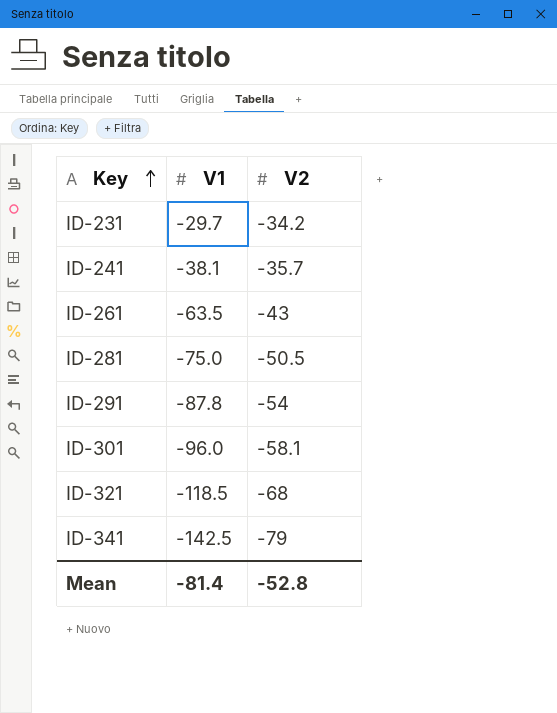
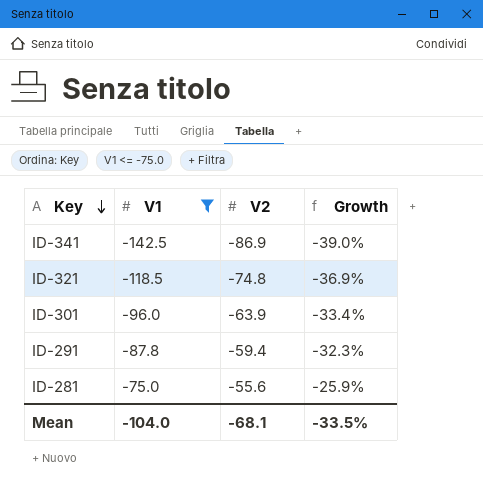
filter: none -> V1 <= -75.0
row order: Key ascending -> Key descending
column Growth | formula: none -> ([V2] - [V1]) / [V1]
ID-341 | V2: -79 -> -86.9
ID-321 | V2: -68 -> -74.8
ID-301 | V2: -58.1 -> -63.9
ID-291 | V2: -54 -> -59.4
ID-281 | V2: -50.5 -> -55.6
Mean | V1: -81.4 -> -104.0
Mean | V2: -52.8 -> -68.1

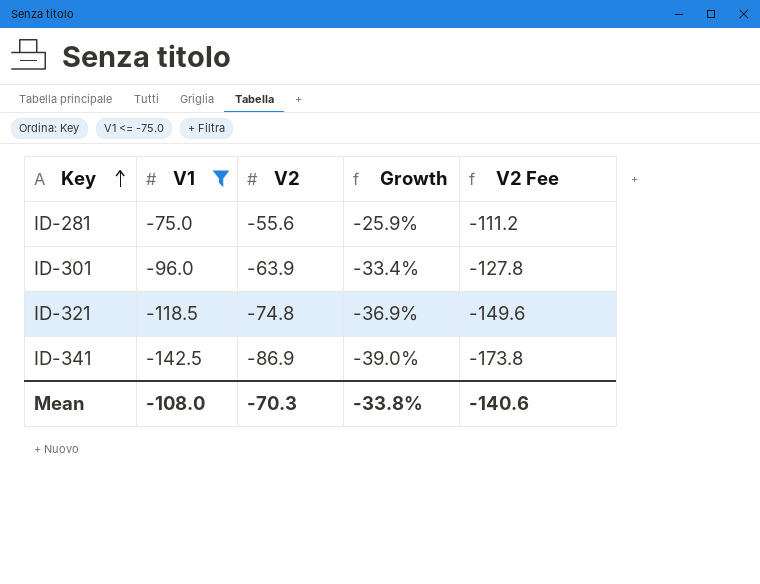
row order: Key descending -> Key ascending
column V2 Fee | formula: none -> [V2] * 2
row ID-291: -87.8 | -59.4 | -32.3% -> none
Mean | V1: -104.0 -> -108.0
Mean | V2: -68.1 -> -70.3
Mean | Growth: -33.5% -> -33.8%

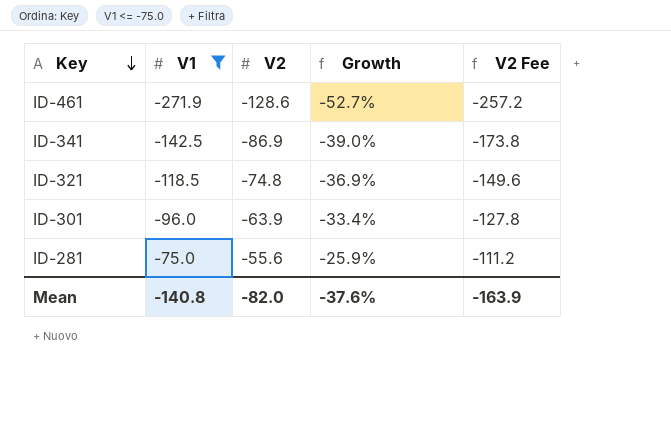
row order: Key ascending -> Key descending
row ID-461: none -> -271.9 | -128.6 | -52.7% | -257.2
Mean | V1: -108.0 -> -140.8
Mean | V2: -70.3 -> -82.0
Mean | Growth: -33.8% -> -37.6%
Mean | V2 Fee: -140.6 -> -163.9

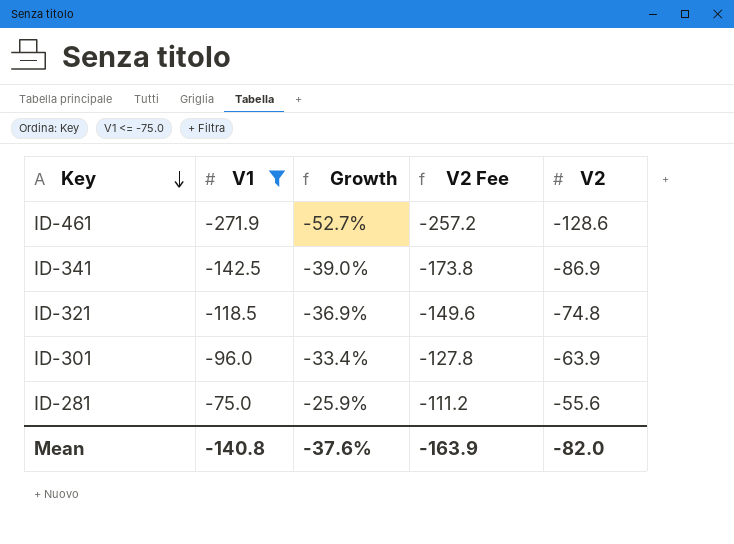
column V2 | position: 3 -> 5

